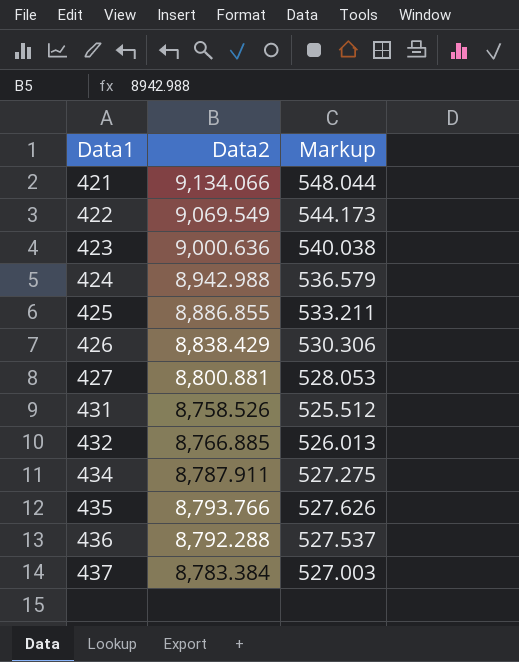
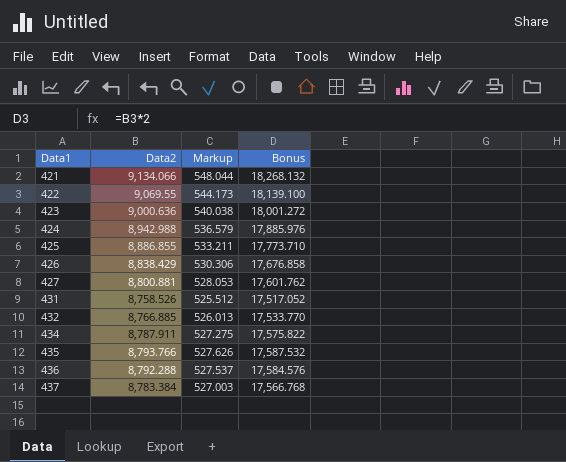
column Bonus | formula: none -> [Data2] * 2
422 | Data2: 9,069.549 -> 9,069.55

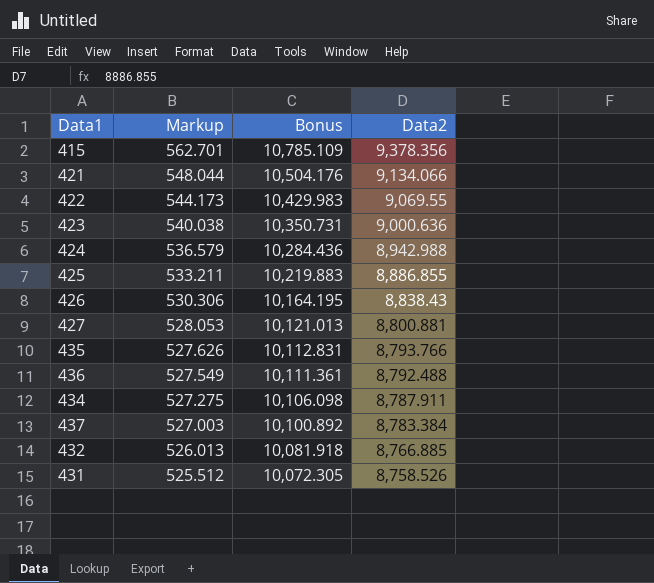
row order: Data1 ascending -> Markup descending
column Bonus | formula: [Data2] * 2 -> [Data2] * 1.15
column Data2 | position: 2 -> 4
row 415: none -> 562.701 | 10,785.109 | 9,378.356
426 | Data2: 8,838.429 -> 8,838.43
436 | Markup: 527.537 -> 527.549
436 | Data2: 8,792.288 -> 8,792.488

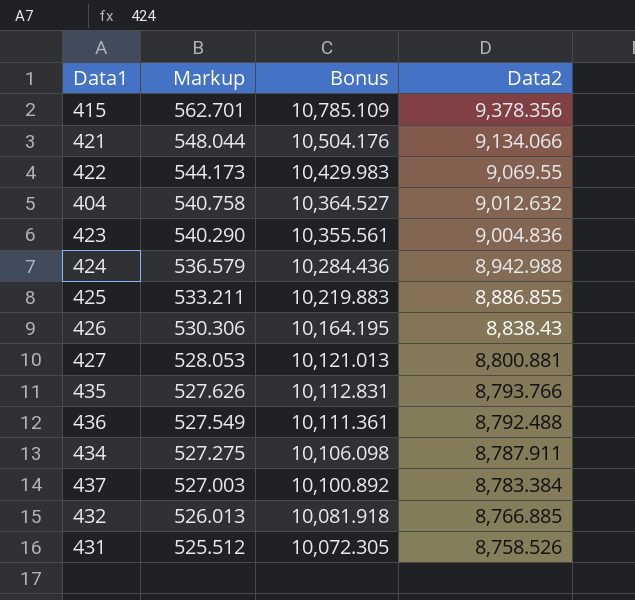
row 404: none -> 540.758 | 10,364.527 | 9,012.632
423 | Markup: 540.038 -> 540.290
423 | Bonus: 10,350.731 -> 10,355.561
423 | Data2: 9,000.636 -> 9,004.836

